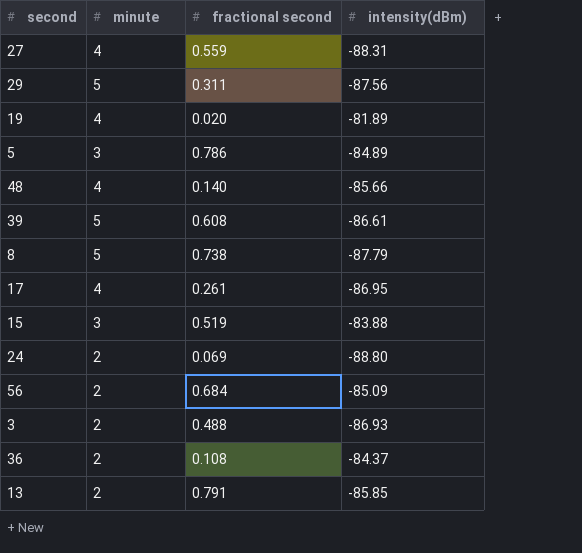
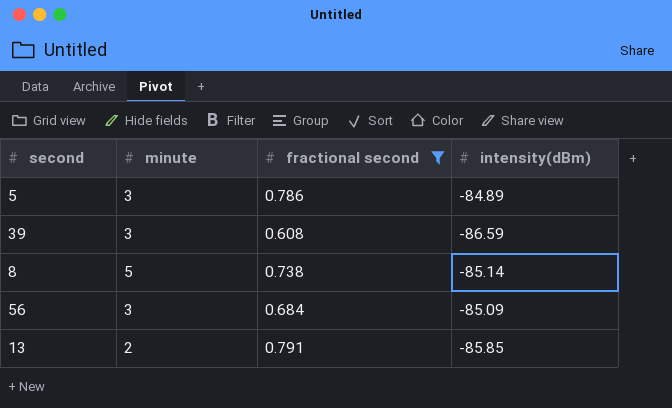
filter: none -> fractional second >= 0.608
39 | minute: 5 -> 3
39 | intensity(dBm): -86.61 -> -86.59
8 | intensity(dBm): -87.79 -> -85.14
56 | minute: 2 -> 3

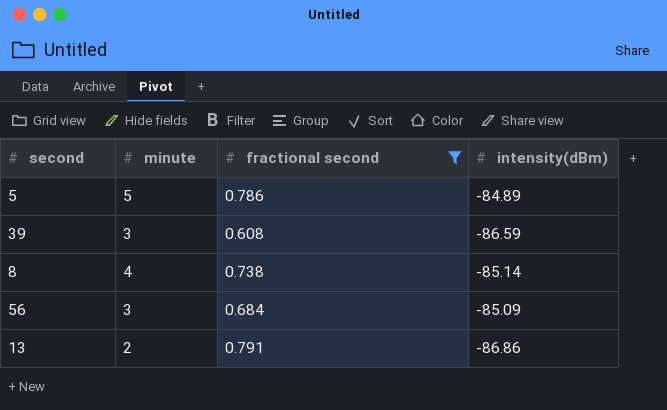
5 | minute: 3 -> 5
8 | minute: 5 -> 4
13 | intensity(dBm): -85.85 -> -86.86

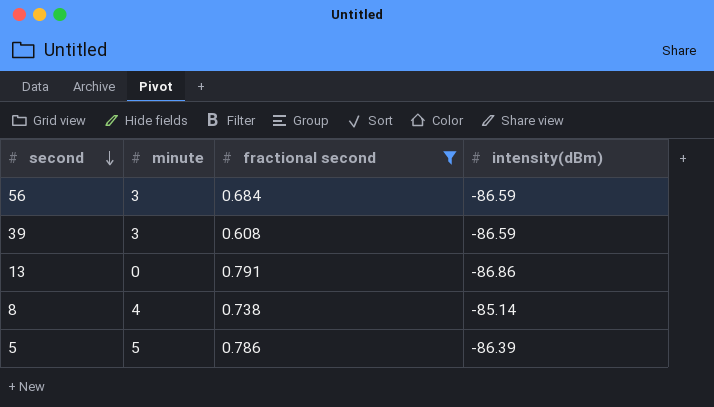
row order: none -> second descending
56 | intensity(dBm): -85.09 -> -86.59
13 | minute: 2 -> 0
5 | intensity(dBm): -84.89 -> -86.39

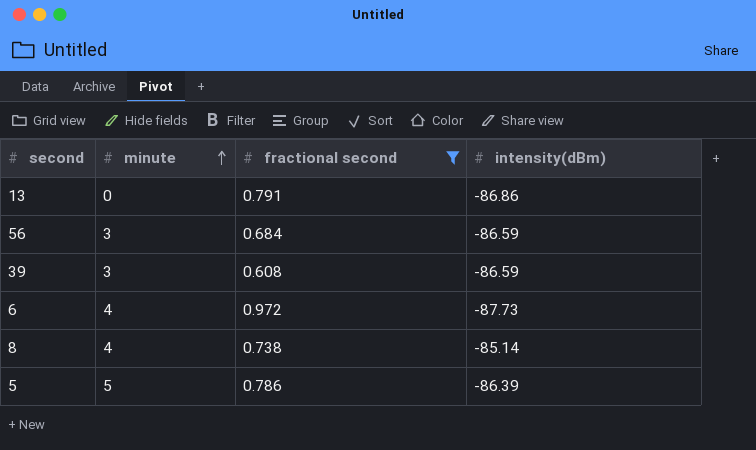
row order: second descending -> minute ascending
row 6: none -> 4 | 0.972 | -87.73

